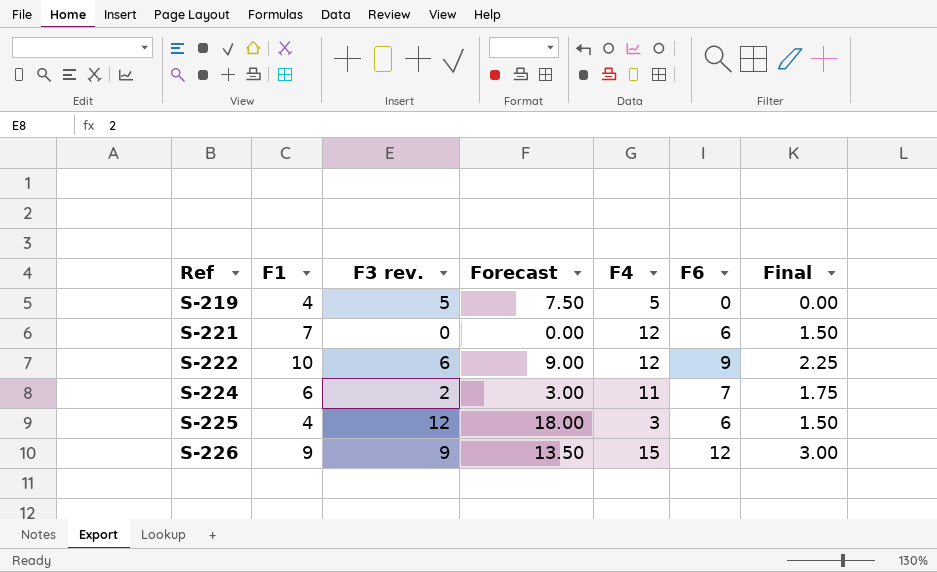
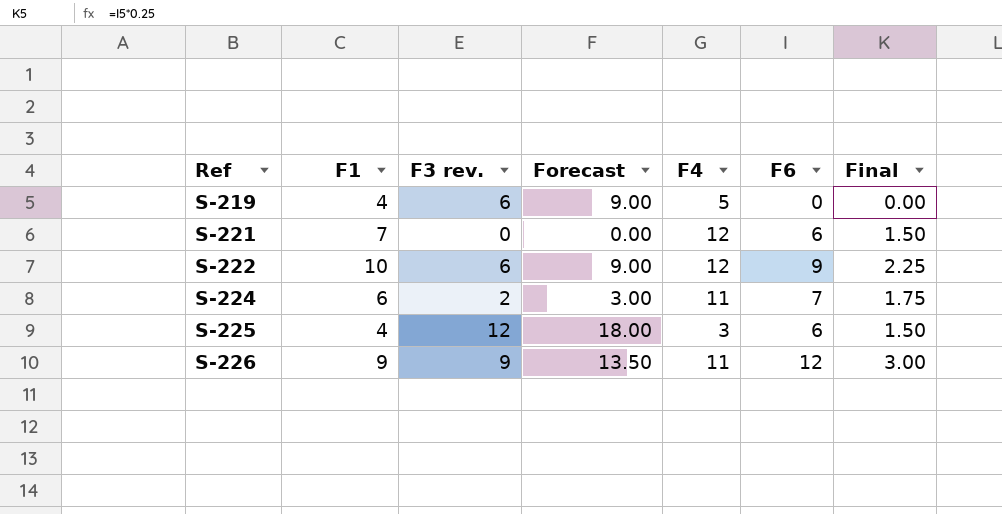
S-219 | F3 rev.: 5 -> 6
S-219 | Forecast: 7.50 -> 9.00
S-226 | F4: 15 -> 11

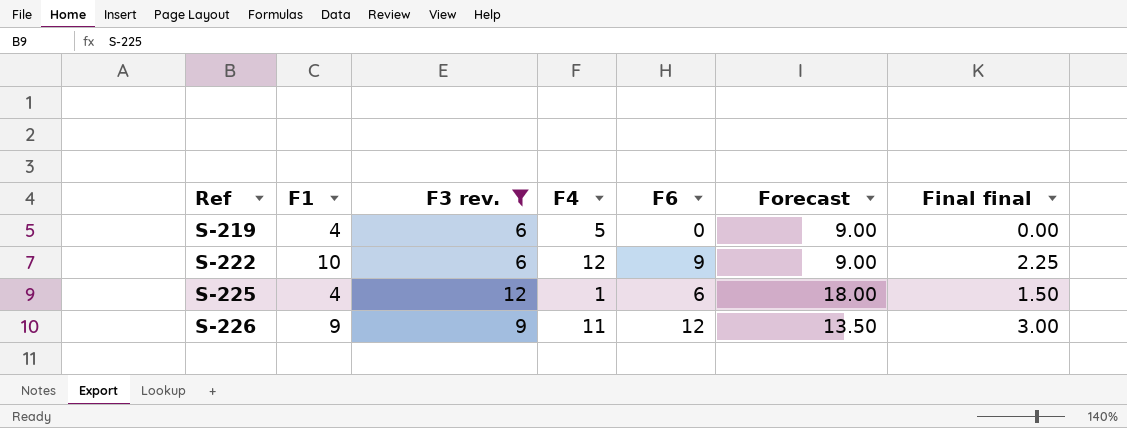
filter: none -> F3 rev. >= 6
column Forecast | position: 4 -> 6
column name: Final -> Final final
S-225 | F4: 3 -> 1

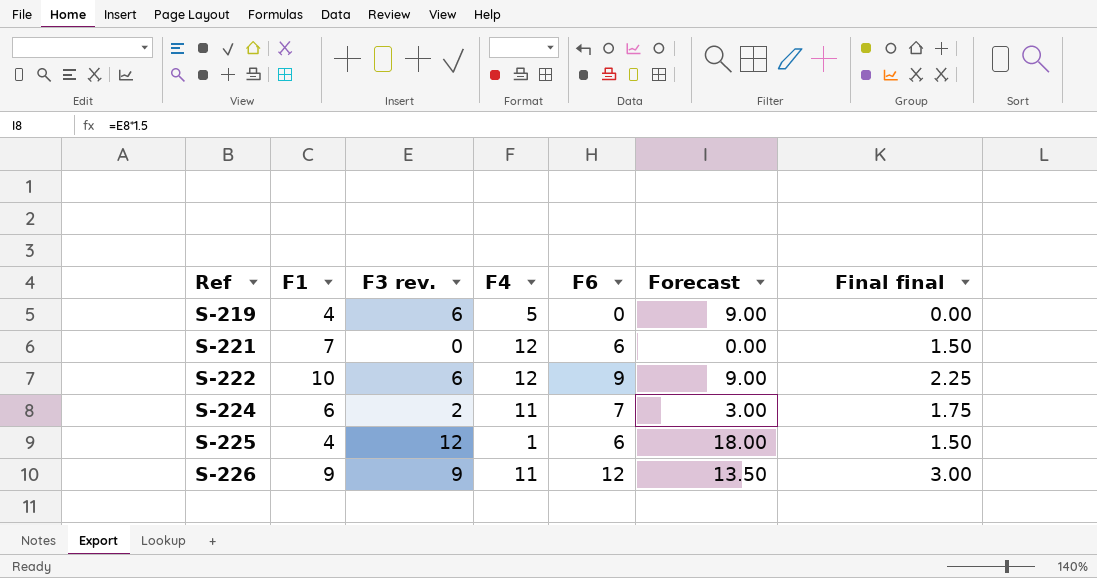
filter: F3 rev. >= 6 -> none

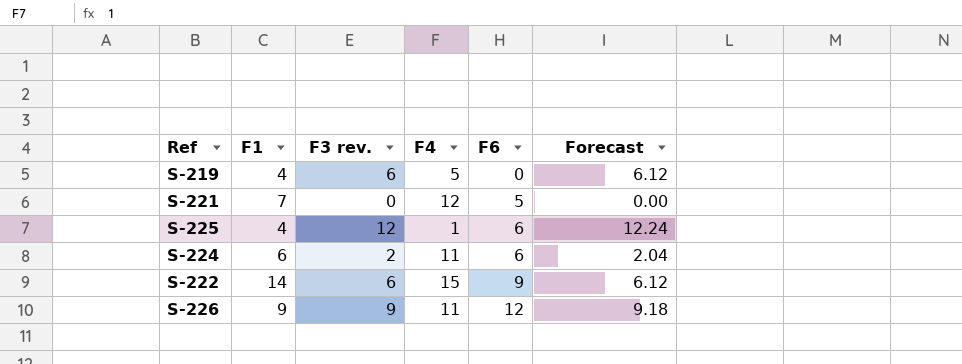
row order: Ref ascending -> F6 ascending
column Final final | formula: [F6] * 0.25 -> none
column Forecast | formula: [F3 rev.] * 1.5 -> [F3 rev.] * 1.02
S-221 | F6: 6 -> 5
S-224 | F6: 7 -> 6
S-222 | F1: 10 -> 14
S-222 | F4: 12 -> 15

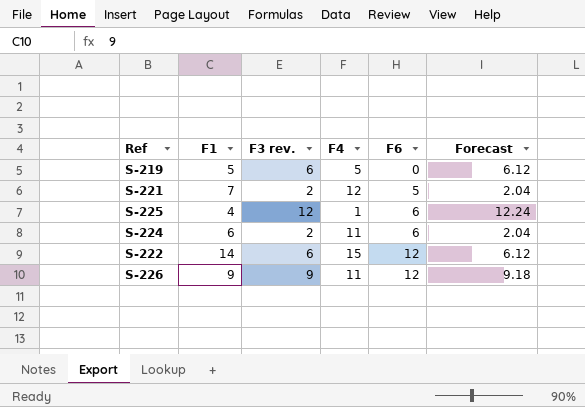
S-219 | F1: 4 -> 5
S-221 | F3 rev.: 0 -> 2
S-221 | Forecast: 0.00 -> 2.04
S-222 | F6: 9 -> 12

